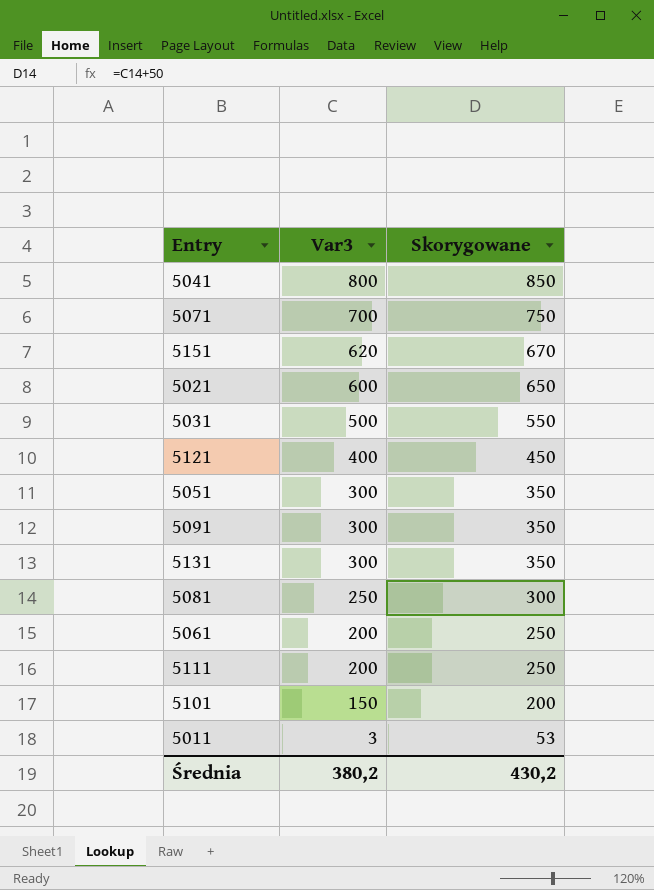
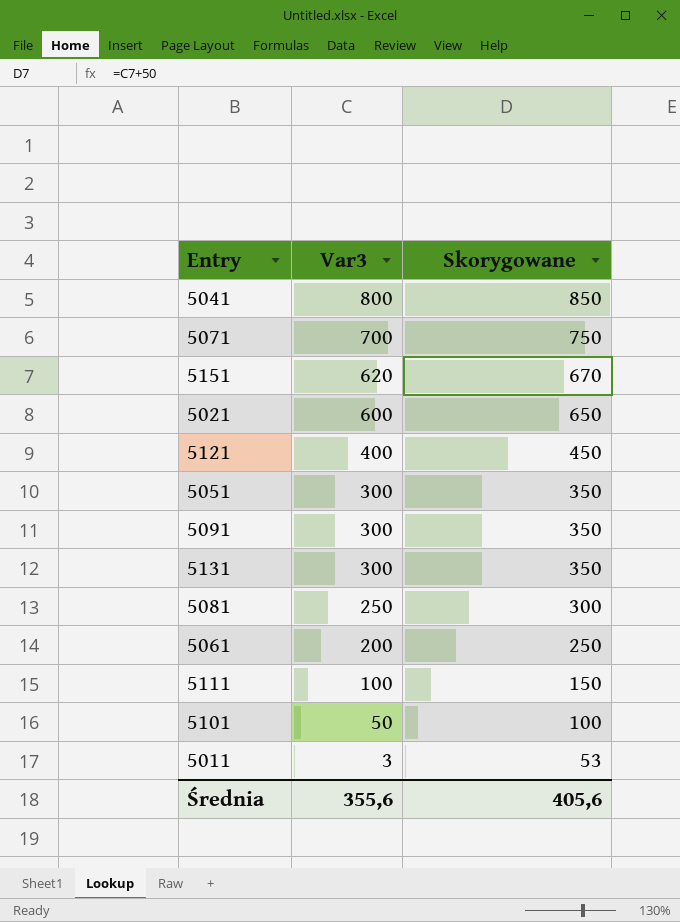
row 5031: 500 | 550 -> none
5111 | Var3: 200 -> 100
5111 | Skorygowane: 250 -> 150
5101 | Var3: 150 -> 50
5101 | Skorygowane: 200 -> 100
Średnia | Var3: 380,2 -> 355,6
Średnia | Skorygowane: 430,2 -> 405,6

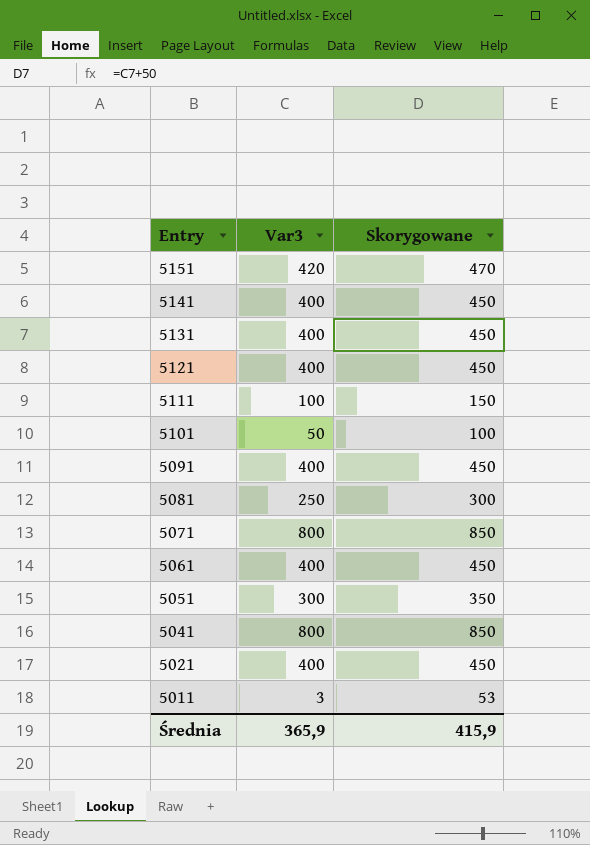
row order: Var3 descending -> Entry descending
5151 | Var3: 620 -> 420
5151 | Skorygowane: 670 -> 470
row 5141: none -> 400 | 450
5131 | Var3: 300 -> 400
5131 | Skorygowane: 350 -> 450
5091 | Var3: 300 -> 400
5091 | Skorygowane: 350 -> 450
5071 | Var3: 700 -> 800
5071 | Skorygowane: 750 -> 850
5061 | Var3: 200 -> 400
5061 | Skorygowane: 250 -> 450
5021 | Var3: 600 -> 400
5021 | Skorygowane: 650 -> 450
Średnia | Var3: 355,6 -> 365,9
Średnia | Skorygowane: 405,6 -> 415,9

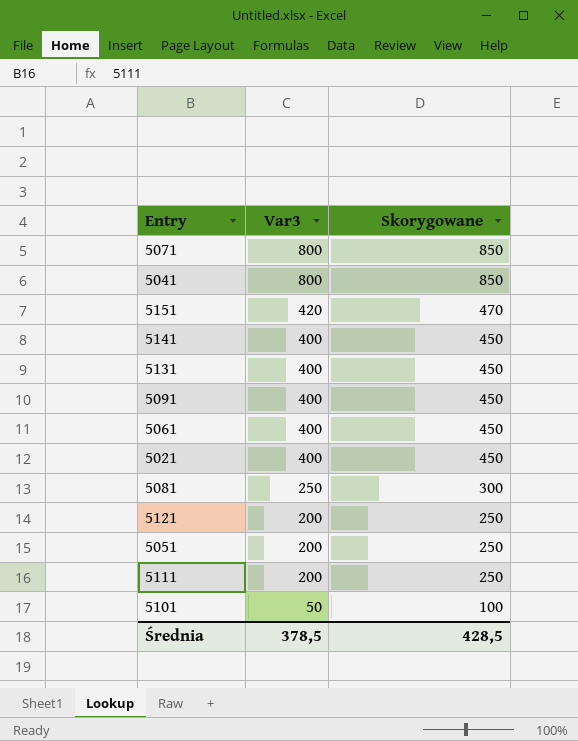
row order: Entry descending -> Var3 descending
row 5011: 3 | 53 -> none
5121 | Var3: 400 -> 200
5121 | Skorygowane: 450 -> 250
5051 | Var3: 300 -> 200
5051 | Skorygowane: 350 -> 250
5111 | Var3: 100 -> 200
5111 | Skorygowane: 150 -> 250
Średnia | Var3: 365,9 -> 378,5
Średnia | Skorygowane: 415,9 -> 428,5

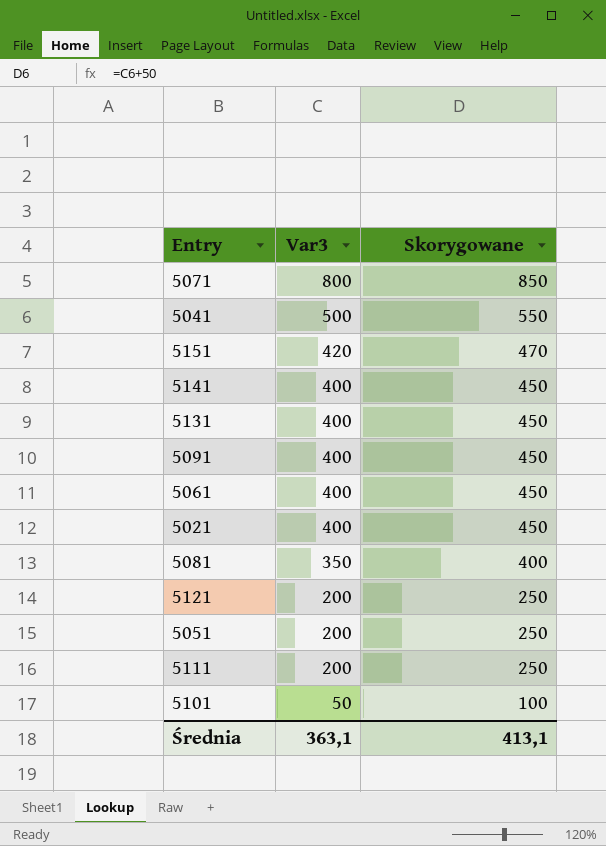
5041 | Var3: 800 -> 500
5041 | Skorygowane: 850 -> 550
5081 | Var3: 250 -> 350
5081 | Skorygowane: 300 -> 400
Średnia | Var3: 378,5 -> 363,1
Średnia | Skorygowane: 428,5 -> 413,1

